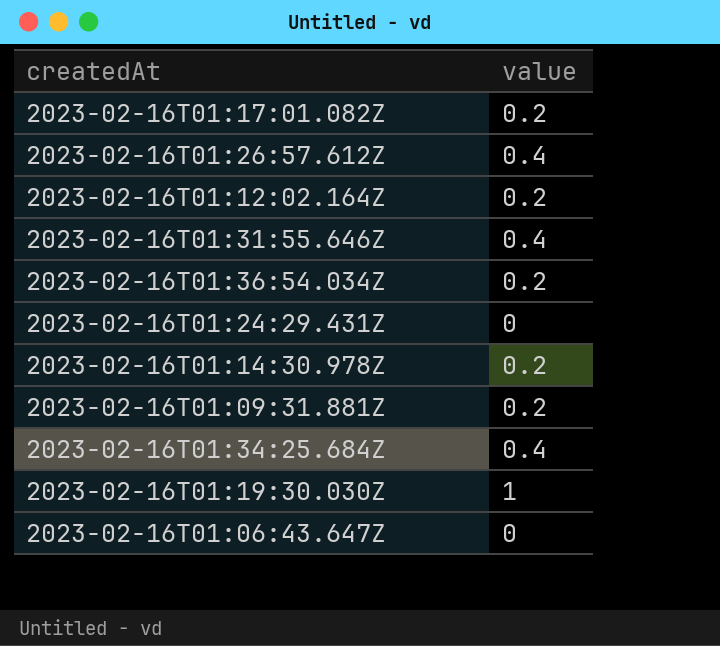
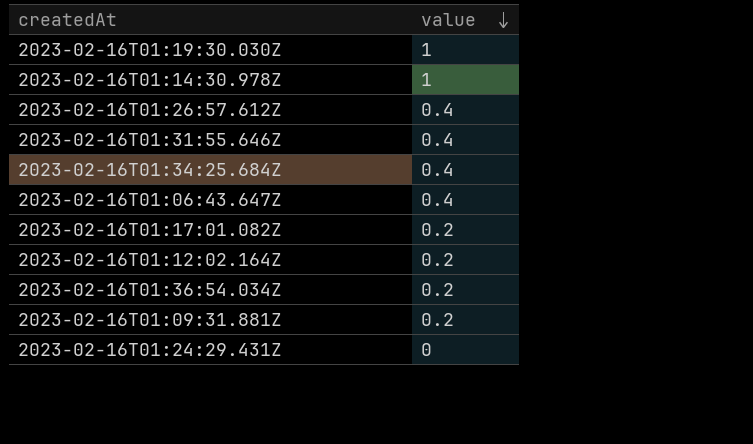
row order: none -> value descending
2023-02-16T01:14:30.978Z | value: 0.2 -> 1
2023-02-16T01:06:43.647Z | value: 0 -> 0.4

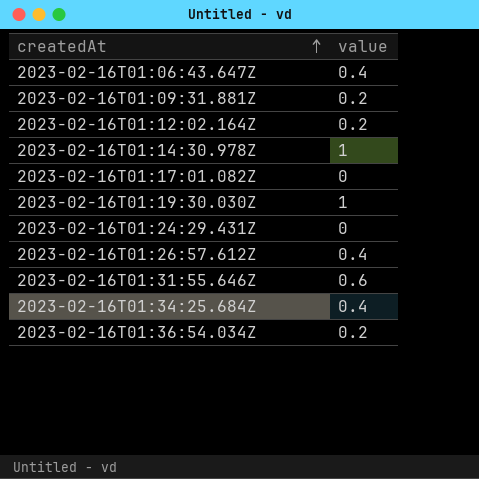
row order: value descending -> createdAt ascending
2023-02-16T01:17:01.082Z | value: 0.2 -> 0
2023-02-16T01:31:55.646Z | value: 0.4 -> 0.6

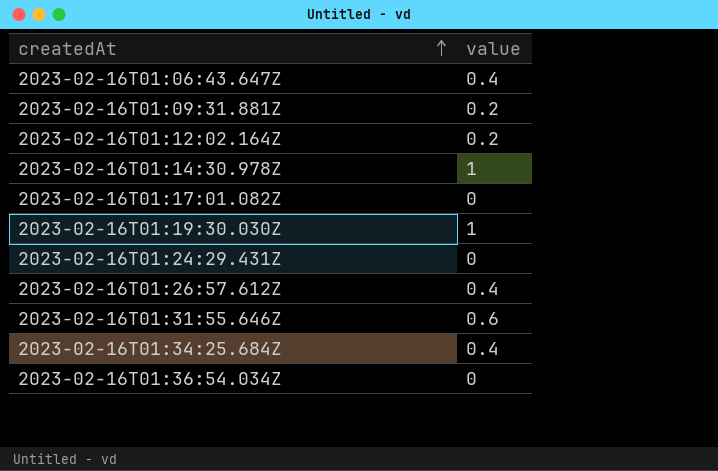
2023-02-16T01:36:54.034Z | value: 0.2 -> 0

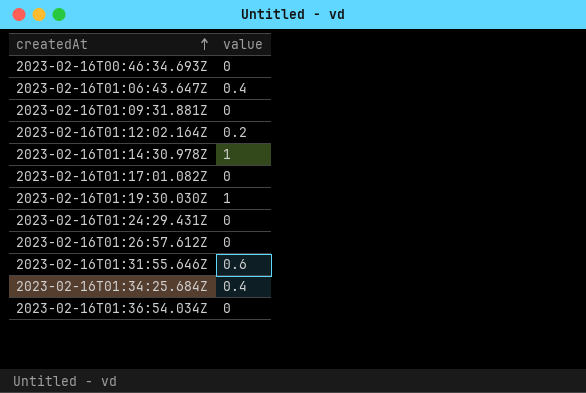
row 2023-02-16T00:46:34.693Z: none -> 0
2023-02-16T01:09:31.881Z | value: 0.2 -> 0
2023-02-16T01:26:57.612Z | value: 0.4 -> 0

